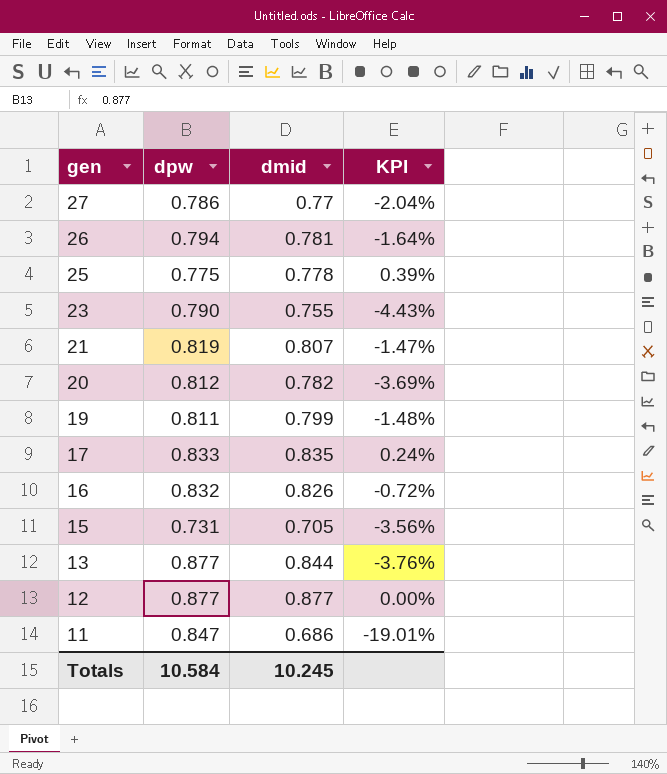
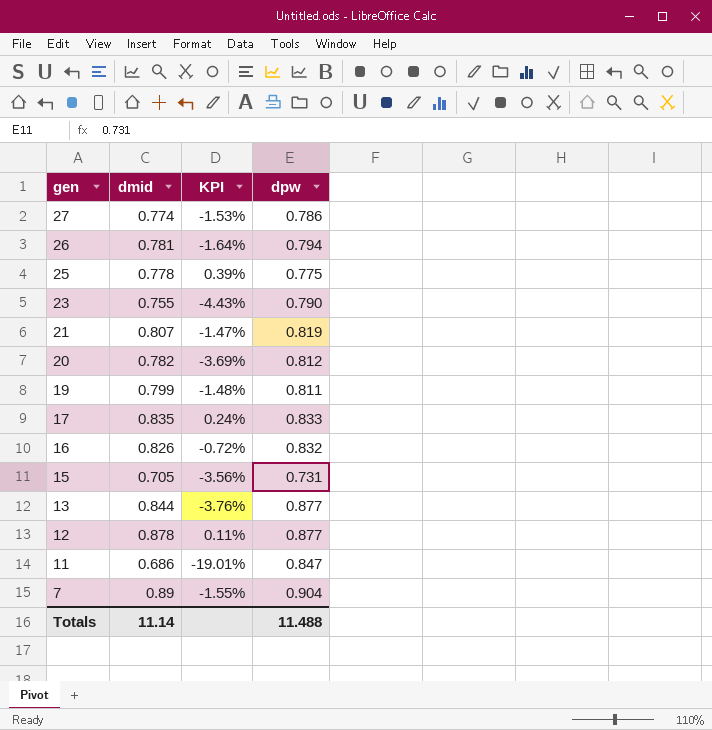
column dpw | position: 2 -> 4
27 | dmid: 0.77 -> 0.774
27 | KPI: -2.04% -> -1.53%
12 | dmid: 0.877 -> 0.878
12 | KPI: 0.00% -> 0.11%
row 7: none -> 0.89 | -1.55% | 0.904
Totals | dmid: 10.245 -> 11.14
Totals | dpw: 10.584 -> 11.488

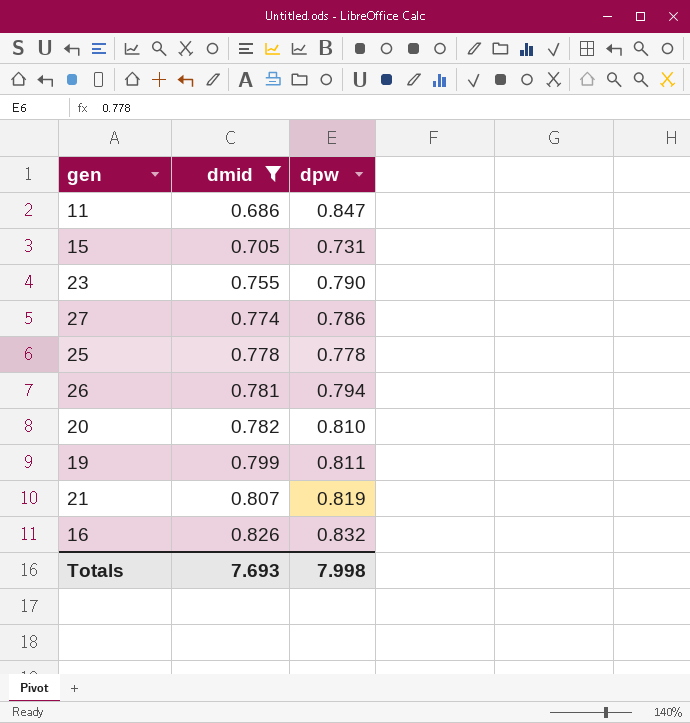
filter: none -> dmid <= 0.826
row order: gen descending -> dmid ascending
column KPI | formula: ([dmid] - [dpw]) / [dpw] -> none
25 | dpw: 0.775 -> 0.778
20 | dpw: 0.812 -> 0.810
Totals | dmid: 11.14 -> 7.693
Totals | dpw: 11.488 -> 7.998

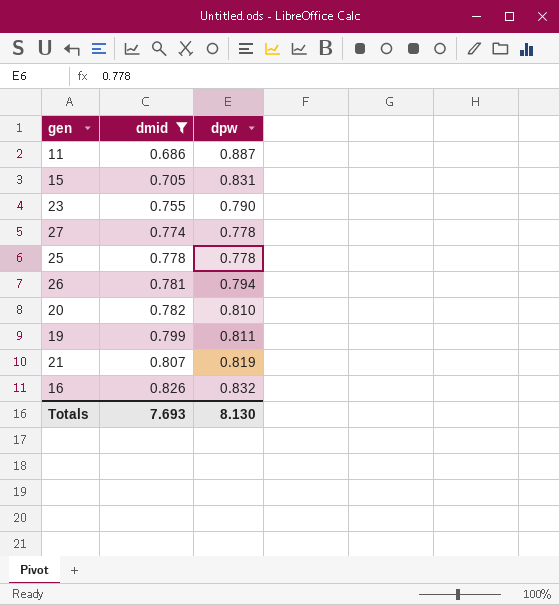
11 | dpw: 0.847 -> 0.887
15 | dpw: 0.731 -> 0.831
27 | dpw: 0.786 -> 0.778
Totals | dpw: 7.998 -> 8.130

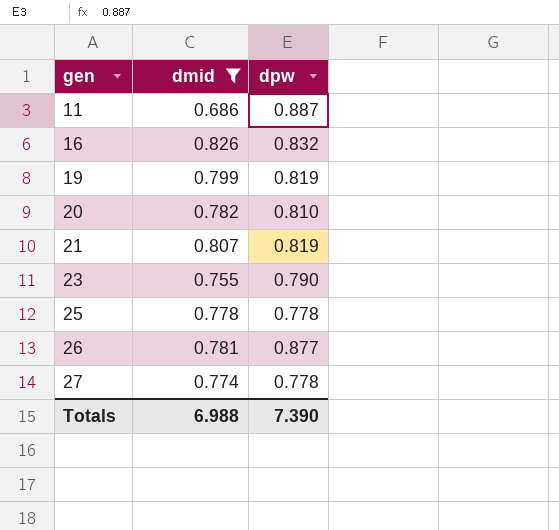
row order: dmid ascending -> gen ascending
row 15: 0.705 | 0.831 -> none
19 | dpw: 0.811 -> 0.819
26 | dpw: 0.794 -> 0.877
Totals | dmid: 7.693 -> 6.988
Totals | dpw: 8.130 -> 7.390

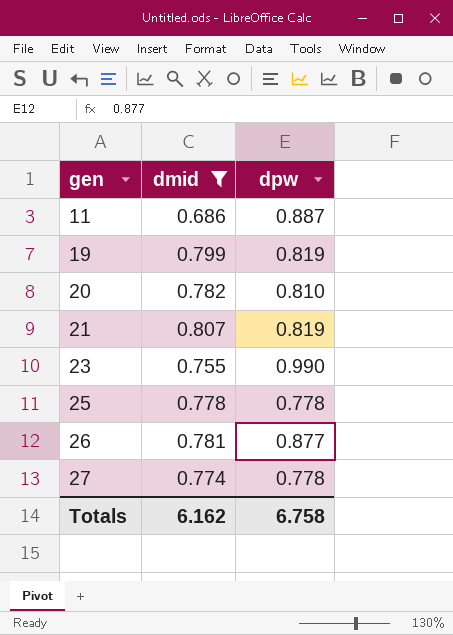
row 16: 0.826 | 0.832 -> none
23 | dpw: 0.790 -> 0.990
Totals | dmid: 6.988 -> 6.162
Totals | dpw: 7.390 -> 6.758

